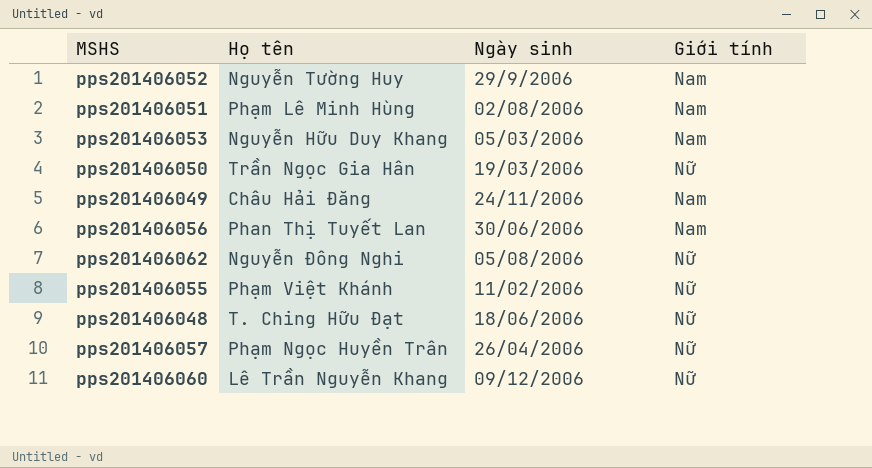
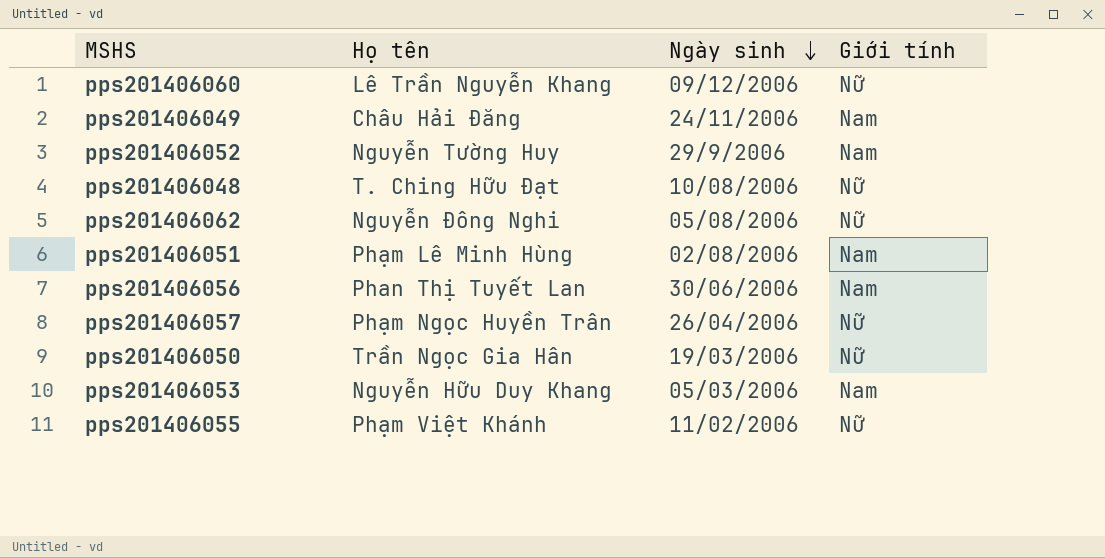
row order: none -> Ngày sinh descending
pps201406048 | Ngày sinh: 18/06/2006 -> 10/08/2006

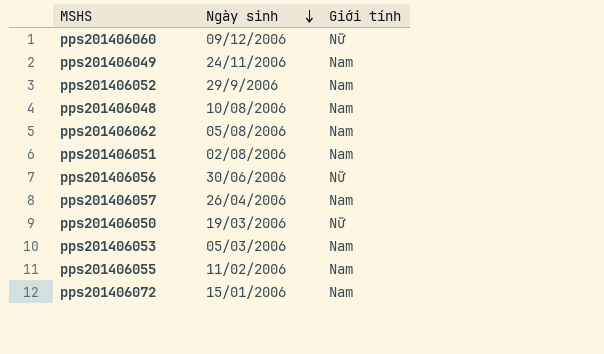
column Họ tên | position: 2 -> none
pps201406048 | Giới tính: Nữ -> Nam
pps201406062 | Giới tính: Nữ -> Nam
pps201406056 | Giới tính: Nam -> Nữ
pps201406057 | Giới tính: Nữ -> Nam
pps201406055 | Giới tính: Nữ -> Nam
row pps201406072: none -> 15/01/2006 | Nam

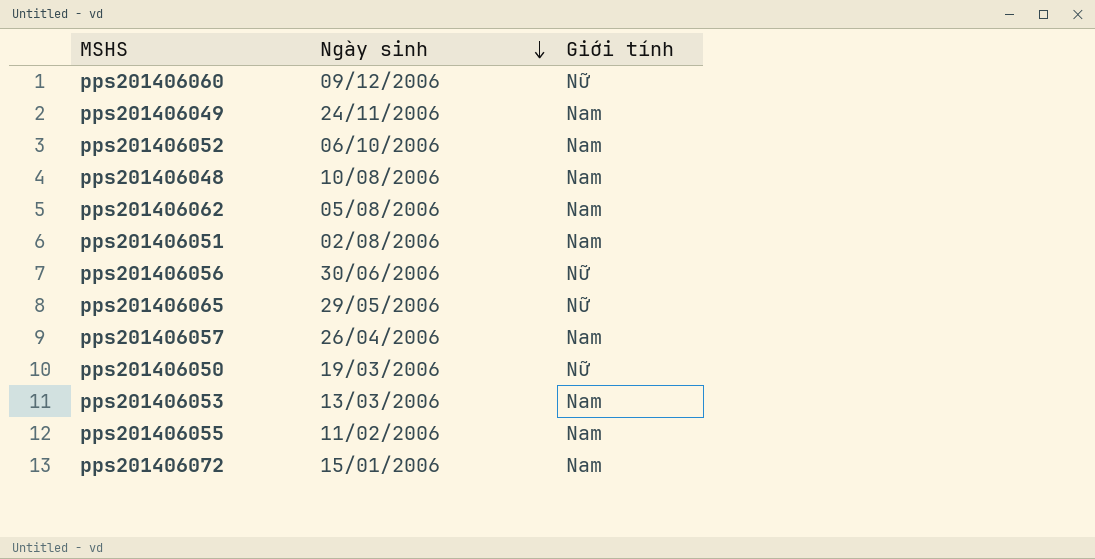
pps201406052 | Ngày sinh: 29/9/2006 -> 06/10/2006
row pps201406065: none -> 29/05/2006 | Nữ
pps201406053 | Ngày sinh: 05/03/2006 -> 13/03/2006

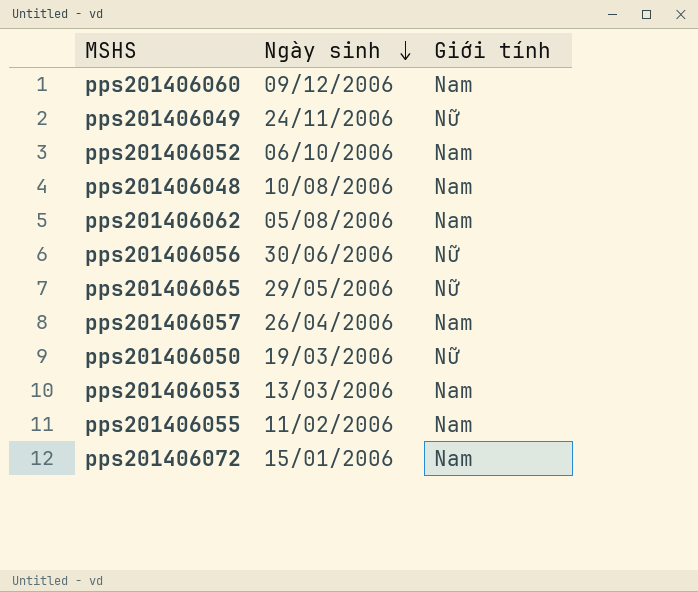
row pps201406051: 02/08/2006 | Nam -> none
pps201406060 | Giới tính: Nữ -> Nam
pps201406049 | Giới tính: Nam -> Nữ

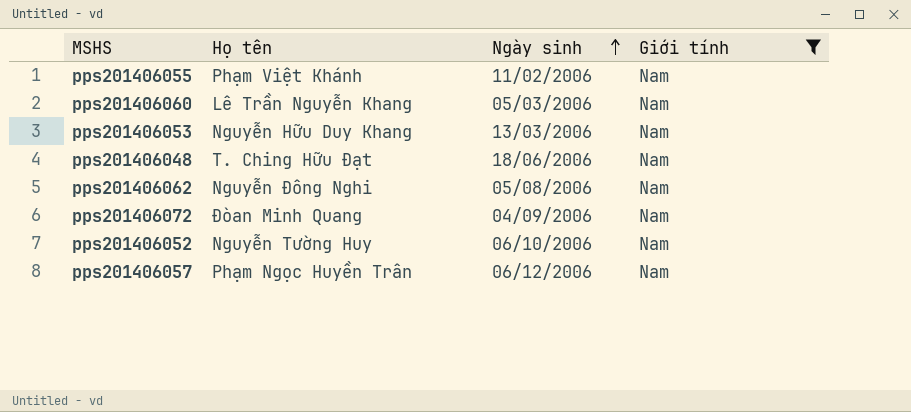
filter: none -> Giới tính = Nam
row order: Ngày sinh descending -> Ngày sinh ascending
column Họ tên | position: none -> 2
pps201406060 | Ngày sinh: 09/12/2006 -> 05/03/2006
pps201406048 | Ngày sinh: 10/08/2006 -> 18/06/2006
pps201406072 | Ngày sinh: 15/01/2006 -> 04/09/2006
pps201406057 | Ngày sinh: 26/04/2006 -> 06/12/2006

